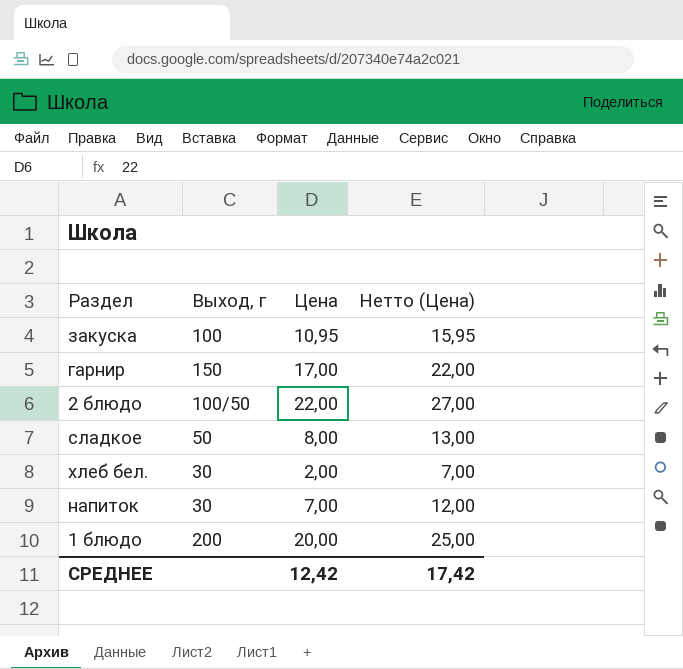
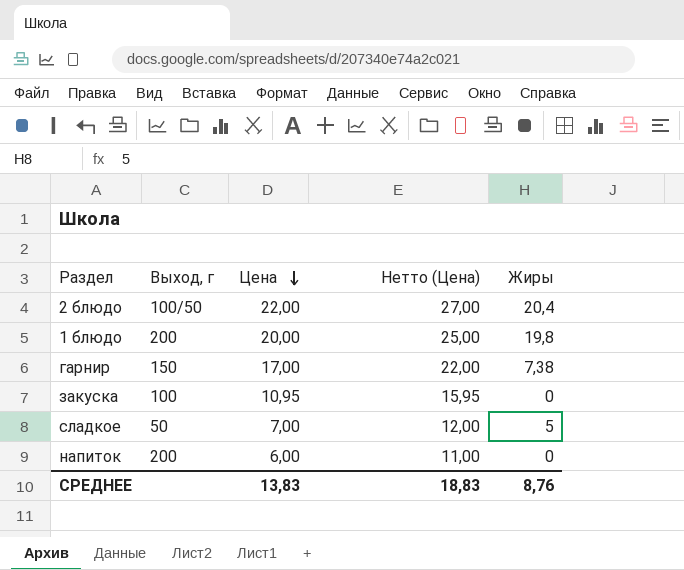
row order: none -> Цена descending
column Жиры | position: none -> 5
row хлеб бел.: 30 | 2,00 | 7,00 -> none
сладкое | Цена: 8,00 -> 7,00
сладкое | Нетто (Цена): 13,00 -> 12,00
напиток | Выход, г: 30 -> 200
напиток | Цена: 7,00 -> 6,00
напиток | Нетто (Цена): 12,00 -> 11,00
СРЕДНЕЕ | Цена: 12,42 -> 13,83
СРЕДНЕЕ | Нетто (Цена): 17,42 -> 18,83

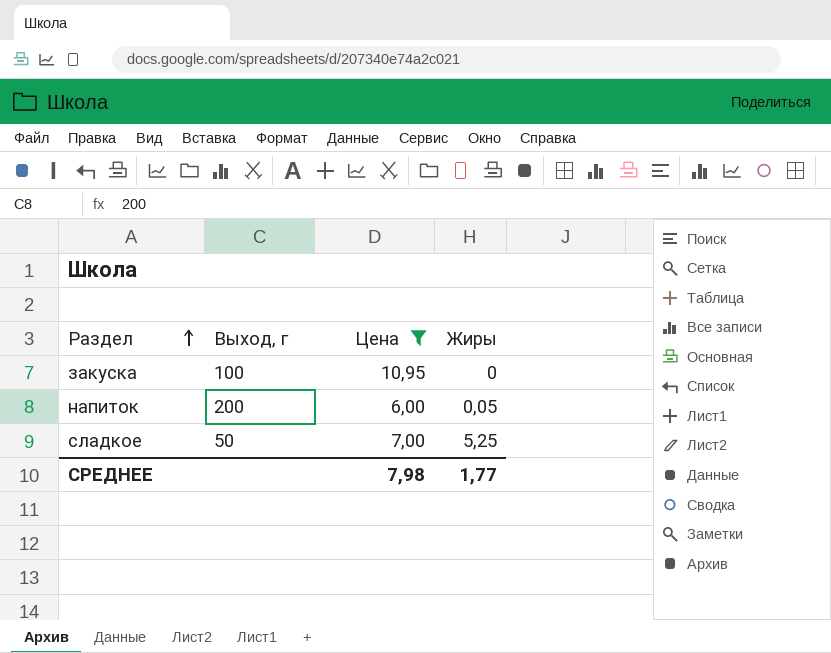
filter: none -> Цена <= 10,95
row order: Цена descending -> Раздел ascending
column Нетто (Цена) | formula: [Цена] + 5 -> none
напиток | Жиры: 0 -> 0,05
сладкое | Жиры: 5 -> 5,25
СРЕДНЕЕ | Цена: 13,83 -> 7,98
СРЕДНЕЕ | Жиры: 8,76 -> 1,77

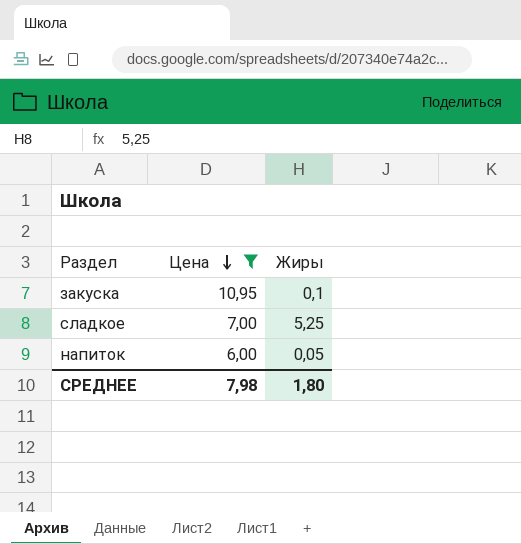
row order: Раздел ascending -> Цена descending
column Выход, г | position: 2 -> none
закуска | Жиры: 0 -> 0,1
СРЕДНЕЕ | Жиры: 1,77 -> 1,80

